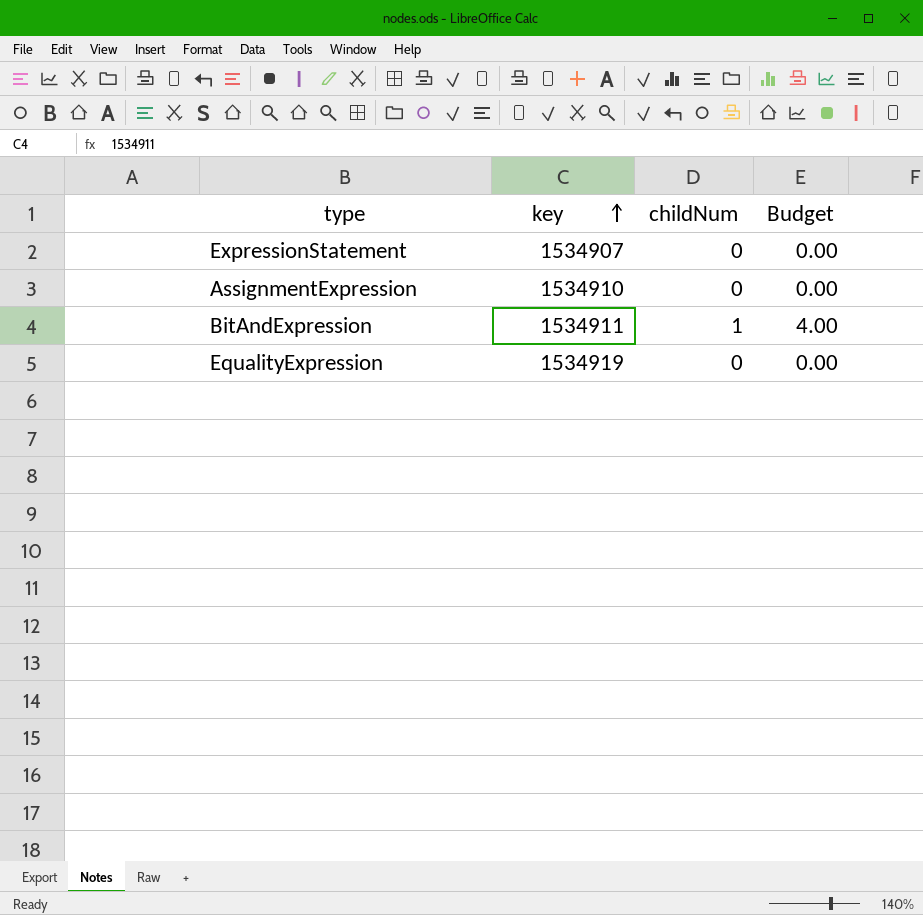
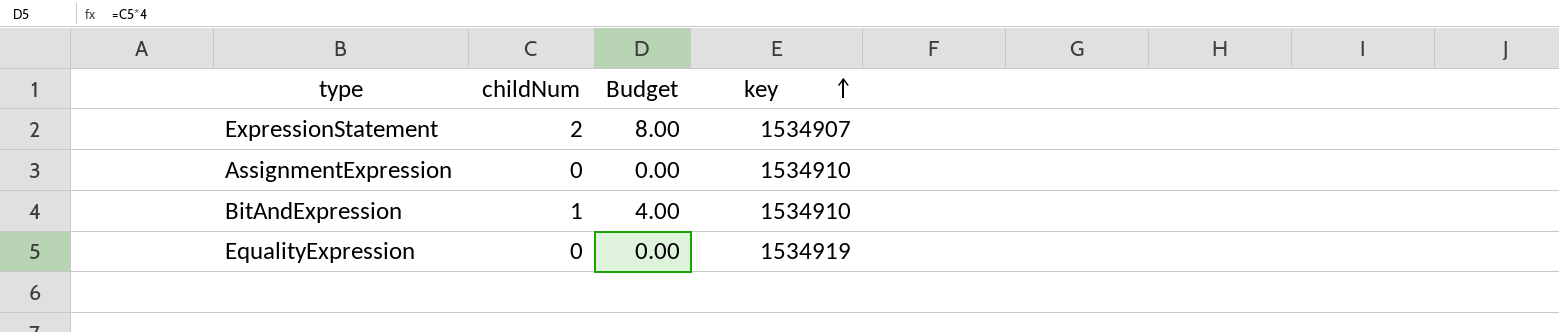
column key | position: 2 -> 4
ExpressionStatement | childNum: 0 -> 2
ExpressionStatement | Budget: 0.00 -> 8.00
BitAndExpression | key: 1534911 -> 1534910

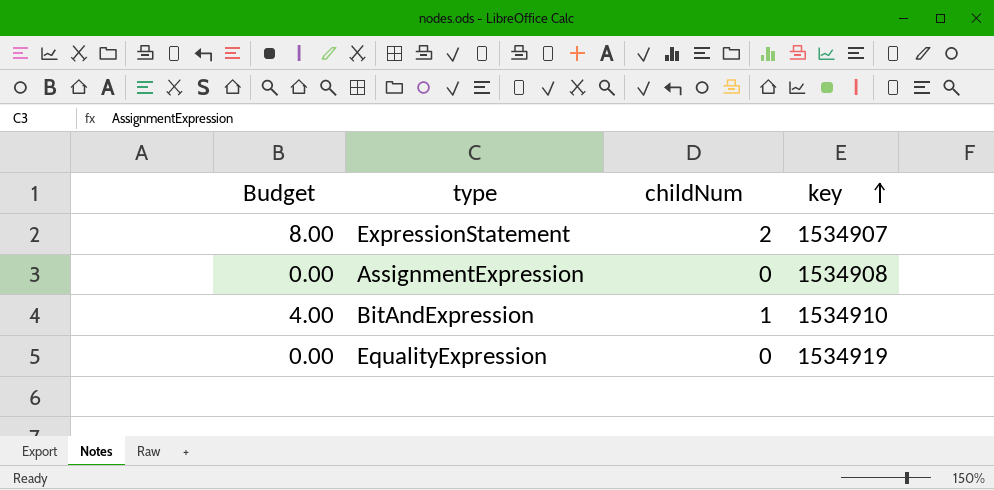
column Budget | position: 3 -> 1
AssignmentExpression | key: 1534910 -> 1534908

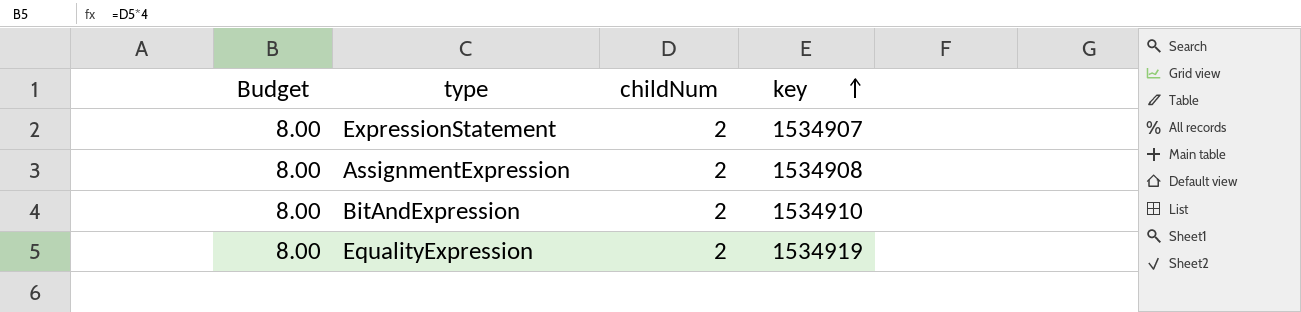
AssignmentExpression | Budget: 0.00 -> 8.00
AssignmentExpression | childNum: 0 -> 2
BitAndExpression | Budget: 4.00 -> 8.00
BitAndExpression | childNum: 1 -> 2
EqualityExpression | Budget: 0.00 -> 8.00
EqualityExpression | childNum: 0 -> 2

